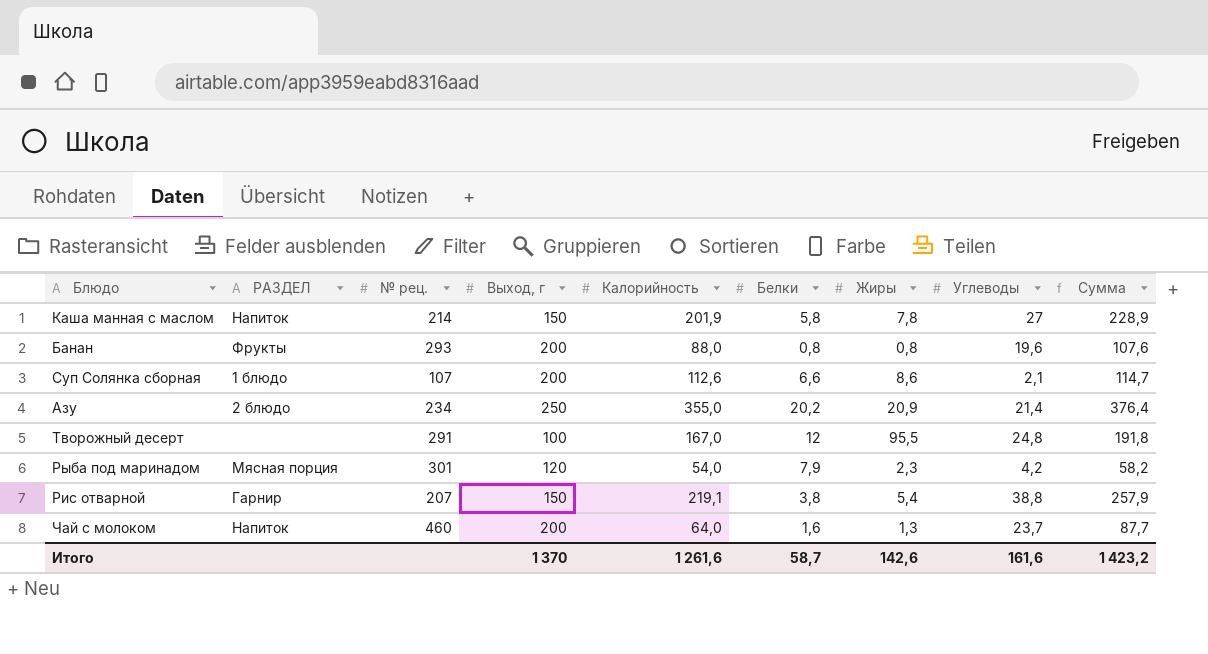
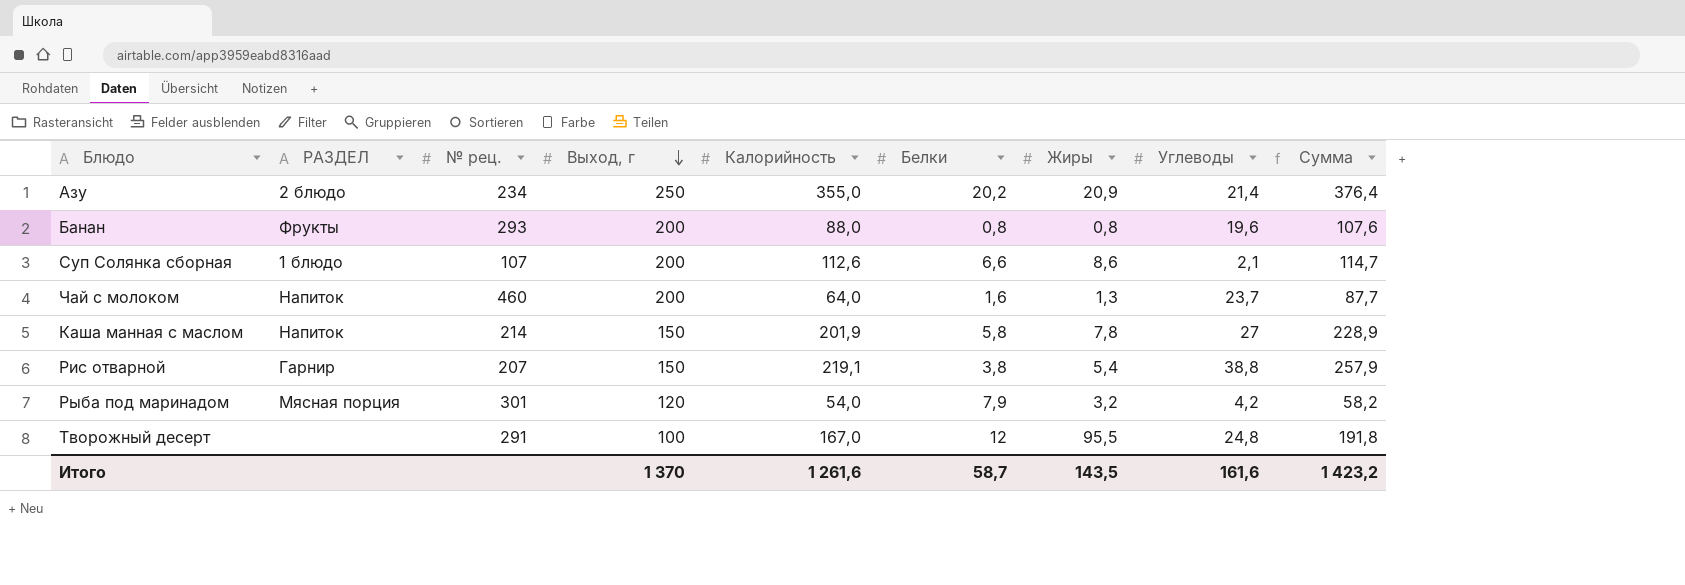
row order: none -> Выход, г descending
Рыба под маринадом | Жиры: 2,3 -> 3,2
Итого | Жиры: 142,6 -> 143,5

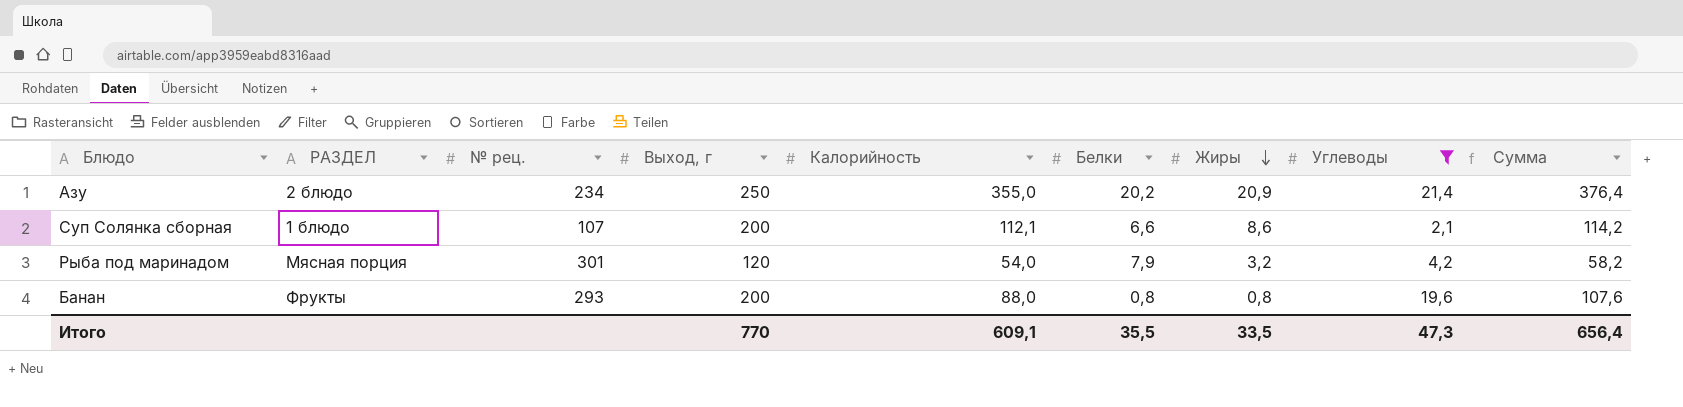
filter: none -> Углеводы <= 21,4
row order: Выход, г descending -> Жиры descending
Суп Солянка сборная | Калорийность: 112,6 -> 112,1
Суп Солянка сборная | Сумма: 114,7 -> 114,2
Итого | Выход, г: 1 370 -> 770
Итого | Калорийность: 1 261,6 -> 609,1
Итого | Белки: 58,7 -> 35,5
Итого | Жиры: 143,5 -> 33,5
Итого | Углеводы: 161,6 -> 47,3
Итого | Сумма: 1 423,2 -> 656,4

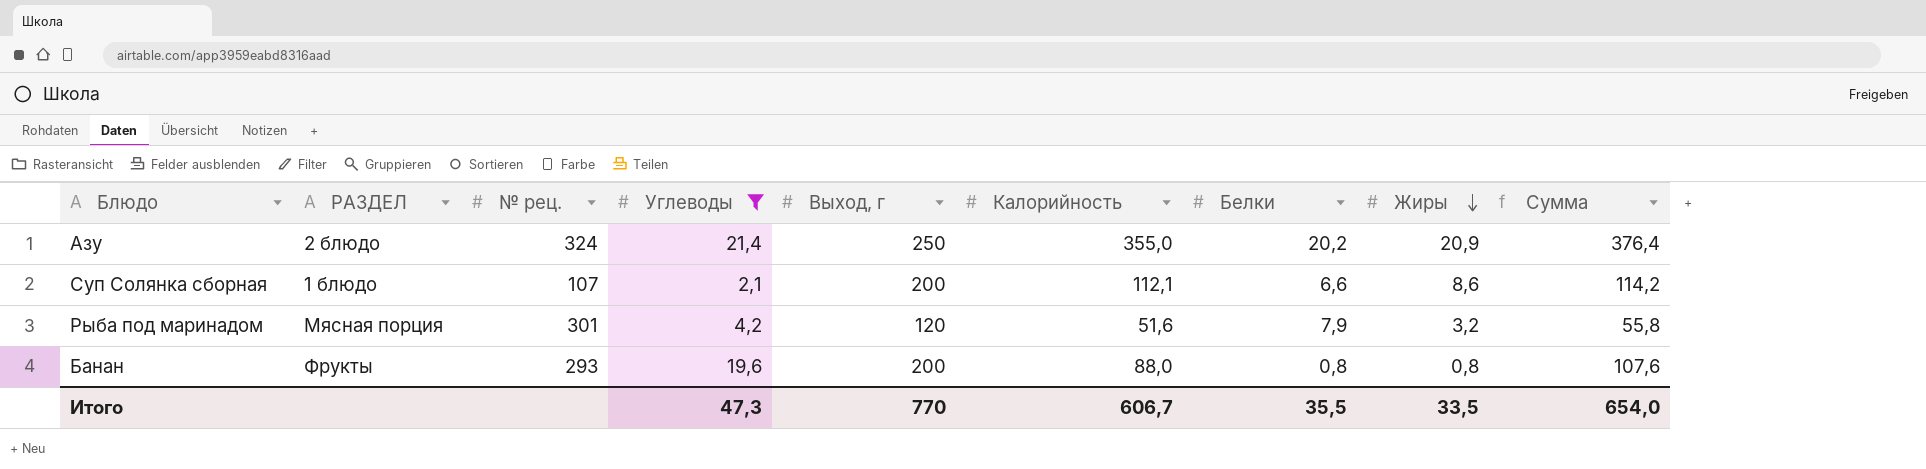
column Углеводы | position: 8 -> 4
Азу | № рец.: 234 -> 324
Рыба под маринадом | Калорийность: 54,0 -> 51,6
Рыба под маринадом | Сумма: 58,2 -> 55,8
Итого | Калорийность: 609,1 -> 606,7
Итого | Сумма: 656,4 -> 654,0

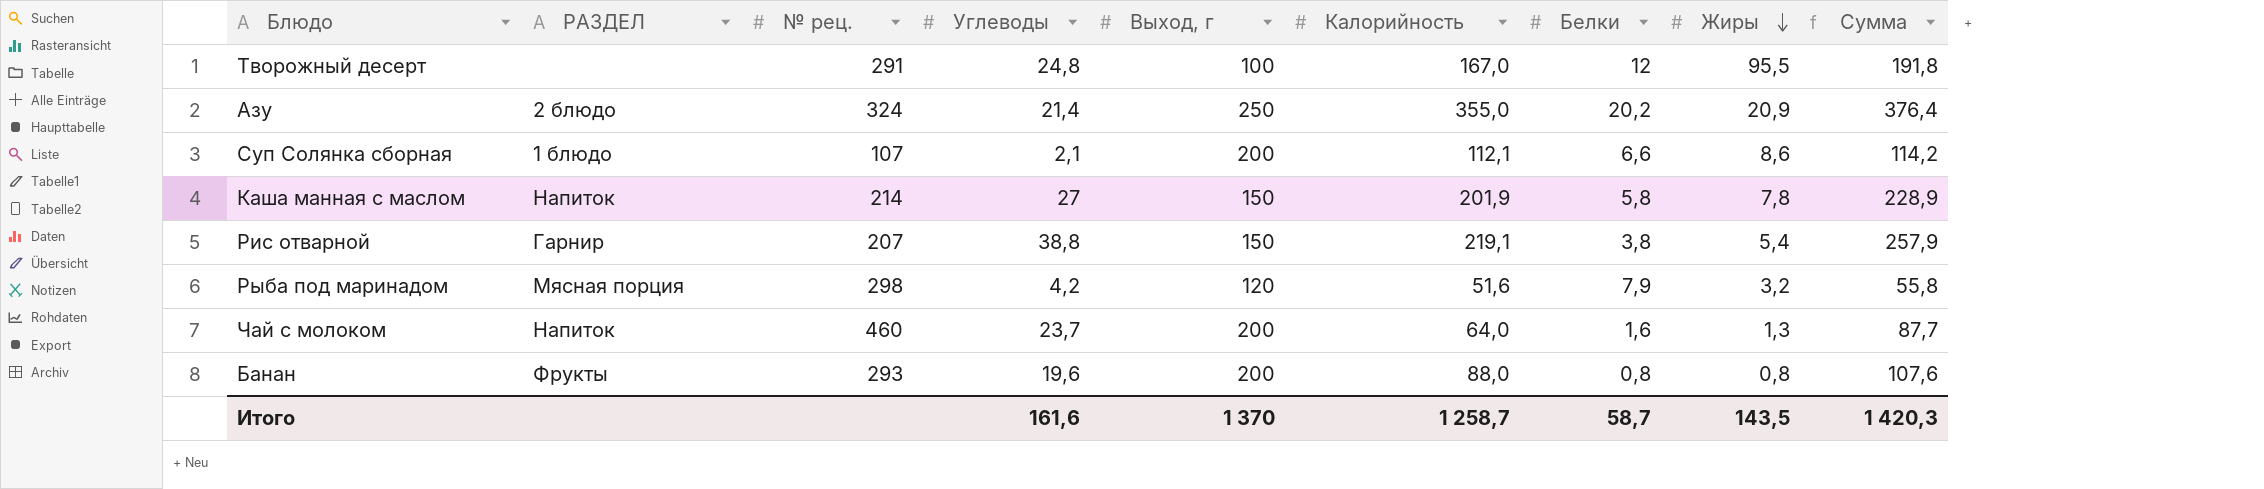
filter: Углеводы <= 21,4 -> none
Рыба под маринадом | № рец.: 301 -> 298
Итого | Углеводы: 47,3 -> 161,6
Итого | Выход, г: 770 -> 1 370
Итого | Калорийность: 606,7 -> 1 258,7
Итого | Белки: 35,5 -> 58,7
Итого | Жиры: 33,5 -> 143,5
Итого | Сумма: 654,0 -> 1 420,3

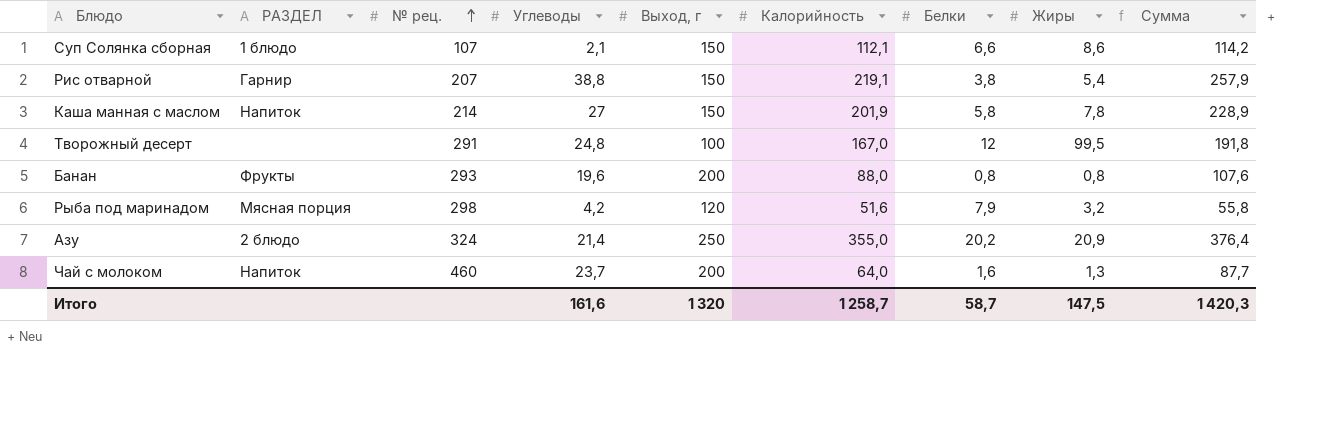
row order: Жиры descending -> № рец. ascending
Суп Солянка сборная | Выход, г: 200 -> 150
Творожный десерт | Жиры: 95,5 -> 99,5
Итого | Выход, г: 1 370 -> 1 320
Итого | Жиры: 143,5 -> 147,5

